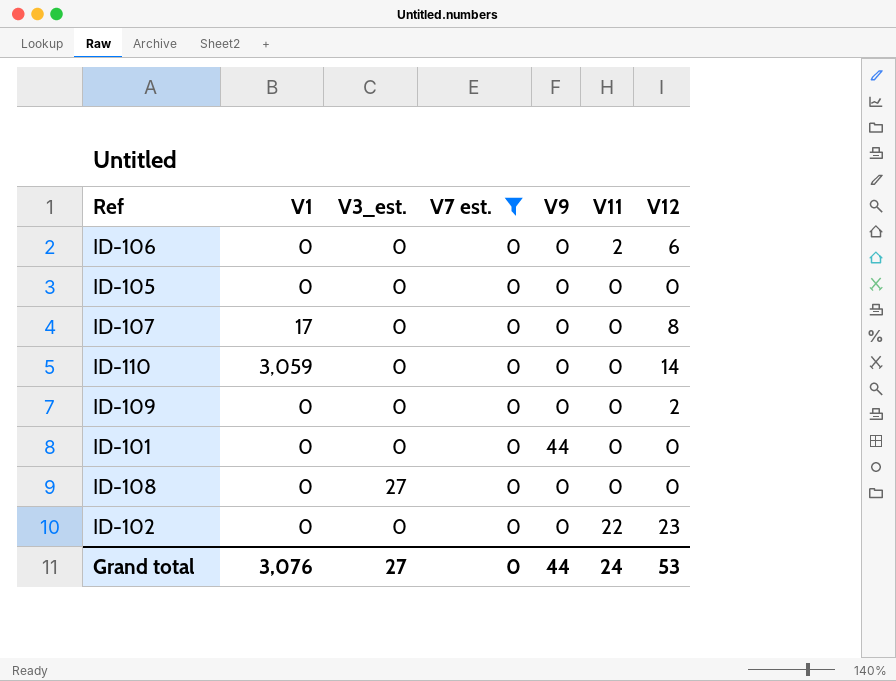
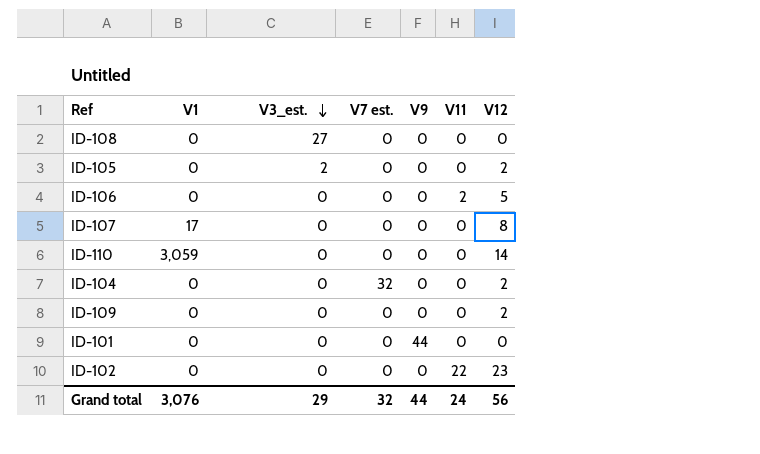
filter: V7 est. = 0 -> none
row order: none -> V3_est. descending
ID-105 | V3_est.: 0 -> 2
ID-105 | V12: 0 -> 2
ID-106 | V12: 6 -> 5
Grand total | V3_est.: 27 -> 29
Grand total | V7 est.: 0 -> 32
Grand total | V12: 53 -> 56

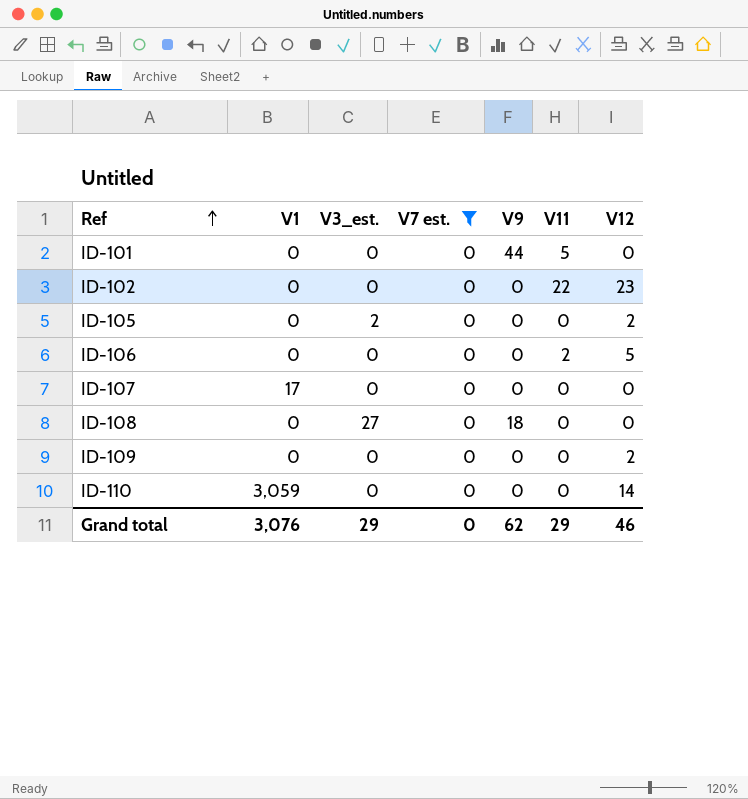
filter: none -> V7 est. = 0
row order: V3_est. descending -> Ref ascending
ID-101 | V11: 0 -> 5
ID-107 | V12: 8 -> 0
ID-108 | V9: 0 -> 18
Grand total | V7 est.: 32 -> 0
Grand total | V9: 44 -> 62
Grand total | V11: 24 -> 29
Grand total | V12: 56 -> 46

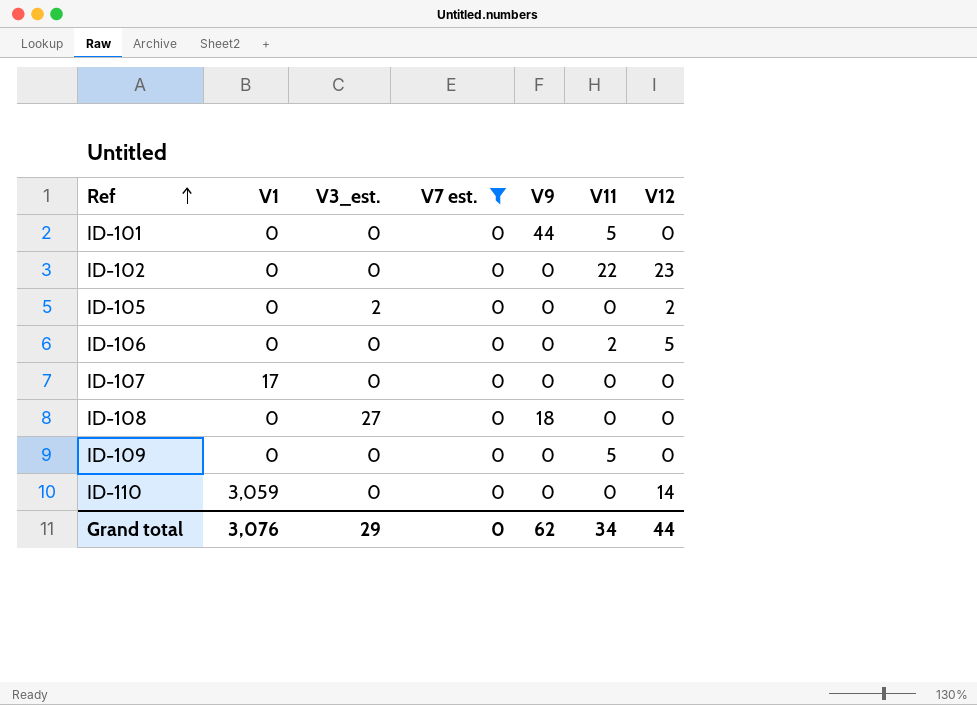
ID-109 | V11: 0 -> 5
ID-109 | V12: 2 -> 0
Grand total | V11: 29 -> 34
Grand total | V12: 46 -> 44

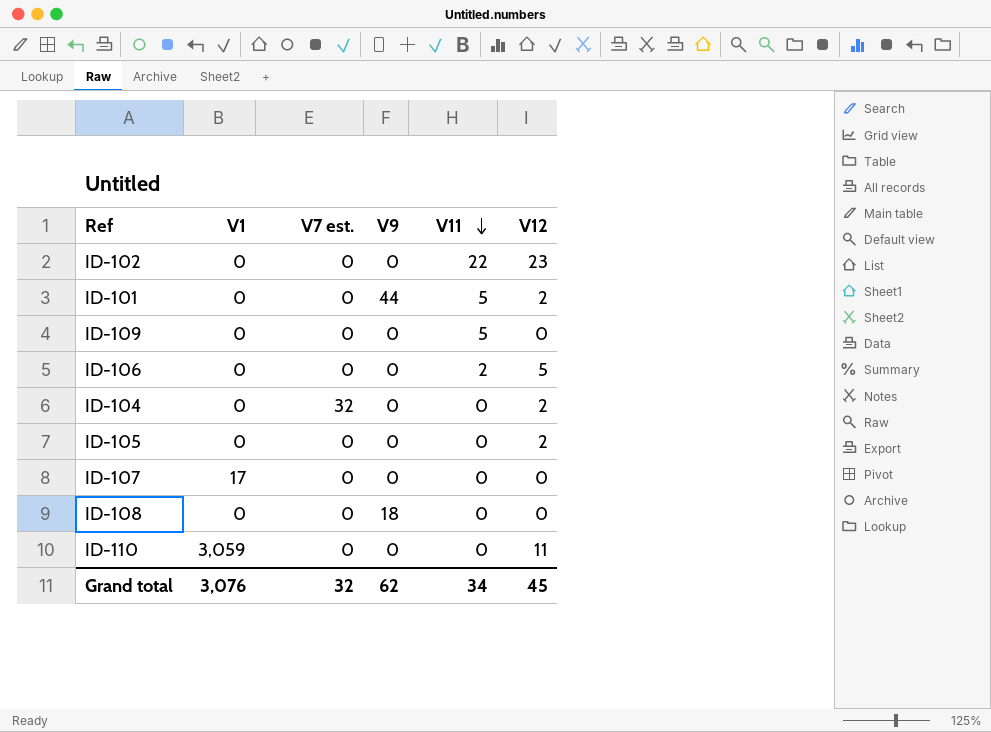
filter: V7 est. = 0 -> none
row order: Ref ascending -> V11 descending
column V3_est. | position: 3 -> none
ID-101 | V12: 0 -> 2
ID-110 | V12: 14 -> 11
Grand total | V7 est.: 0 -> 32
Grand total | V12: 44 -> 45

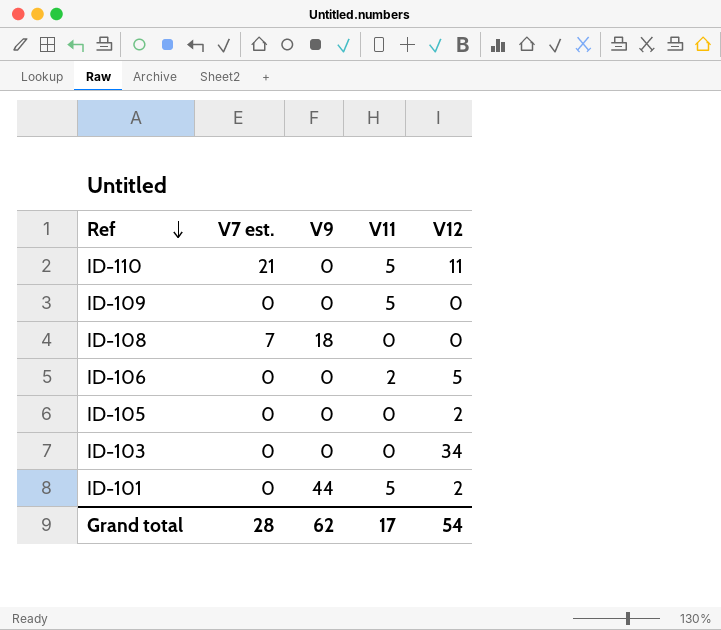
row order: V11 descending -> Ref descending
column V1 | position: 2 -> none
row ID-102: 0 | 0 | 0 | 22 | 23 -> none
row ID-104: 0 | 32 | 0 | 0 | 2 -> none
row ID-107: 17 | 0 | 0 | 0 | 0 -> none
ID-110 | V7 est.: 0 -> 21
ID-110 | V11: 0 -> 5
ID-108 | V7 est.: 0 -> 7
row ID-103: none -> 0 | 0 | 0 | 34
Grand total | V7 est.: 32 -> 28
Grand total | V11: 34 -> 17
Grand total | V12: 45 -> 54

